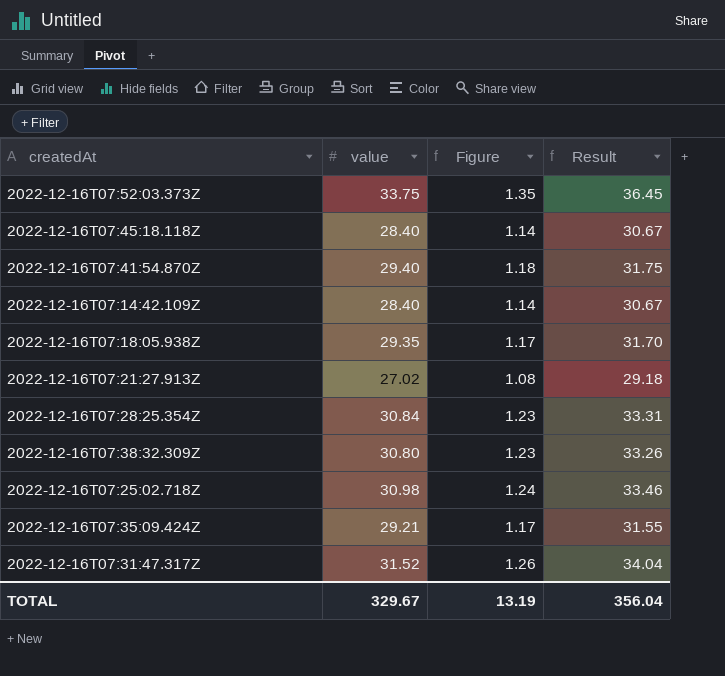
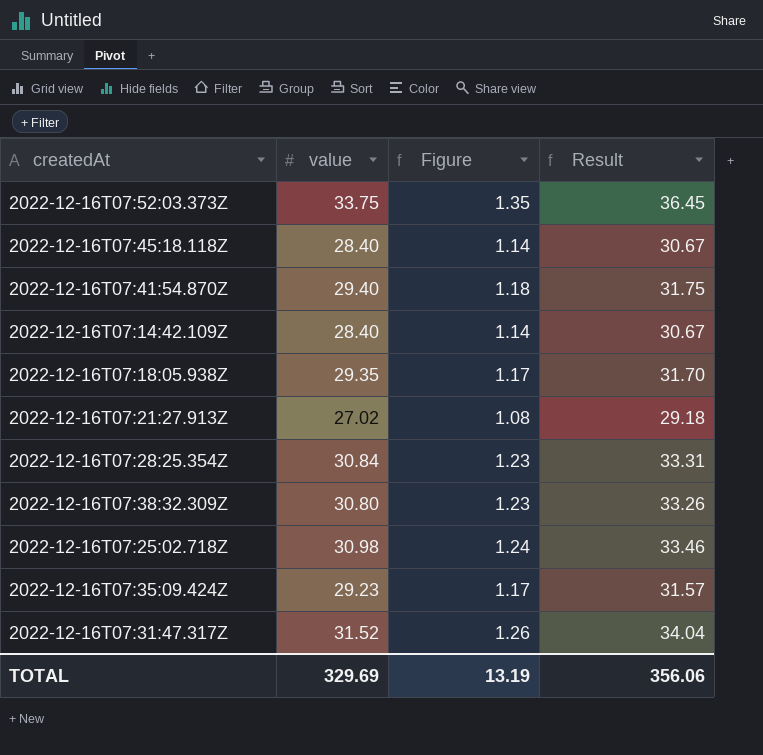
2022-12-16T07:35:09.424Z | value: 29.21 -> 29.23
2022-12-16T07:35:09.424Z | Result: 31.55 -> 31.57
TOTAL | value: 329.67 -> 329.69
TOTAL | Result: 356.04 -> 356.06

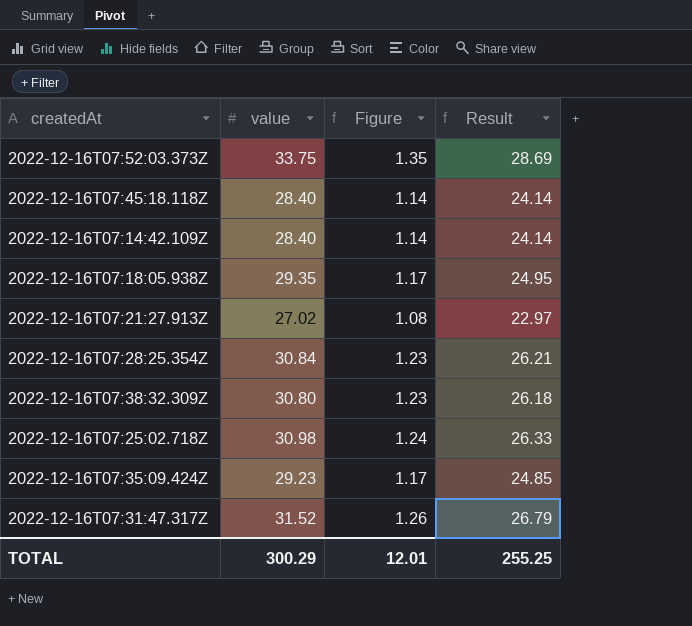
column Result | formula: [value] * 1.08 -> [value] * 0.85
row 2022-12-16T07:41:54.870Z: 29.40 | 1.18 | 31.75 -> none
TOTAL | value: 329.69 -> 300.29
TOTAL | Figure: 13.19 -> 12.01
TOTAL | Result: 356.06 -> 255.25

